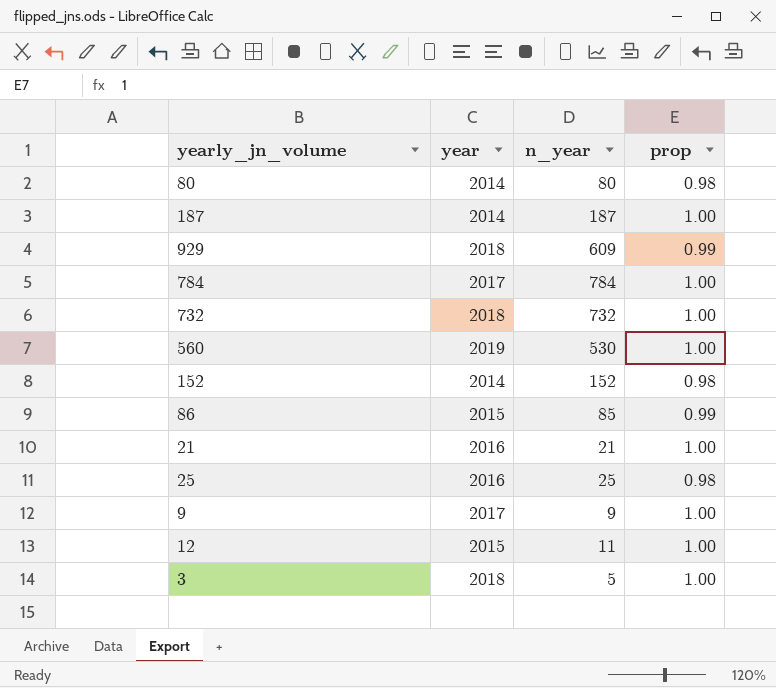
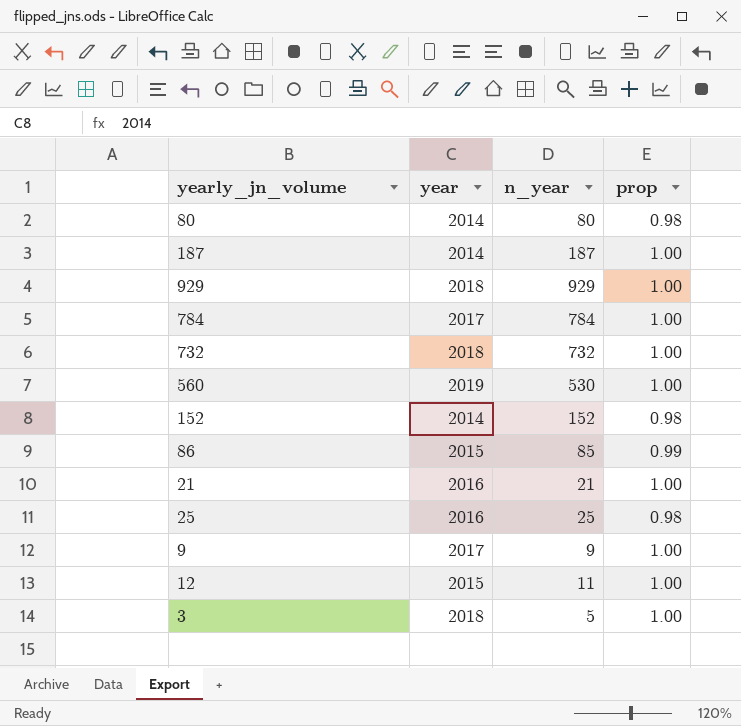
929 | n_year: 609 -> 929
929 | prop: 0.99 -> 1.00

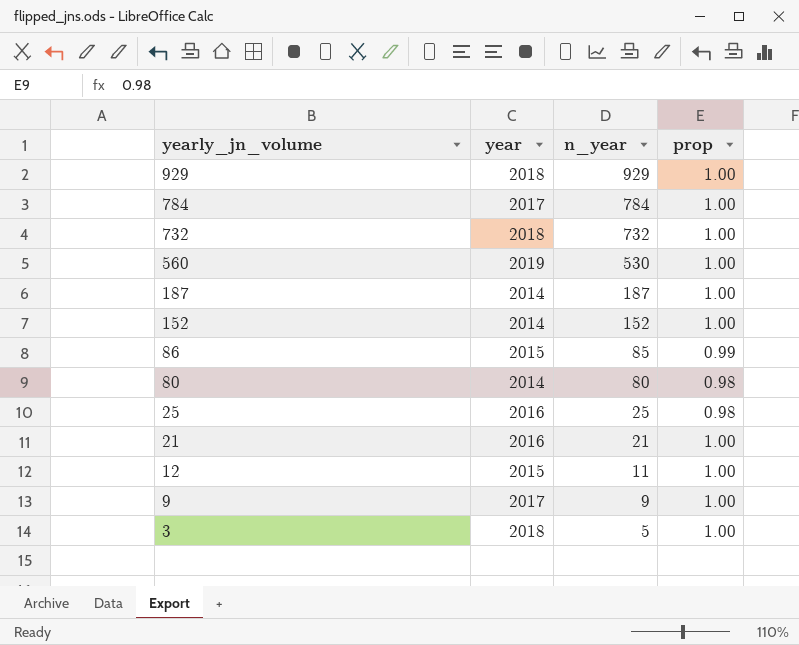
row order: none -> yearly_jn_volume descending
152 | prop: 0.98 -> 1.00

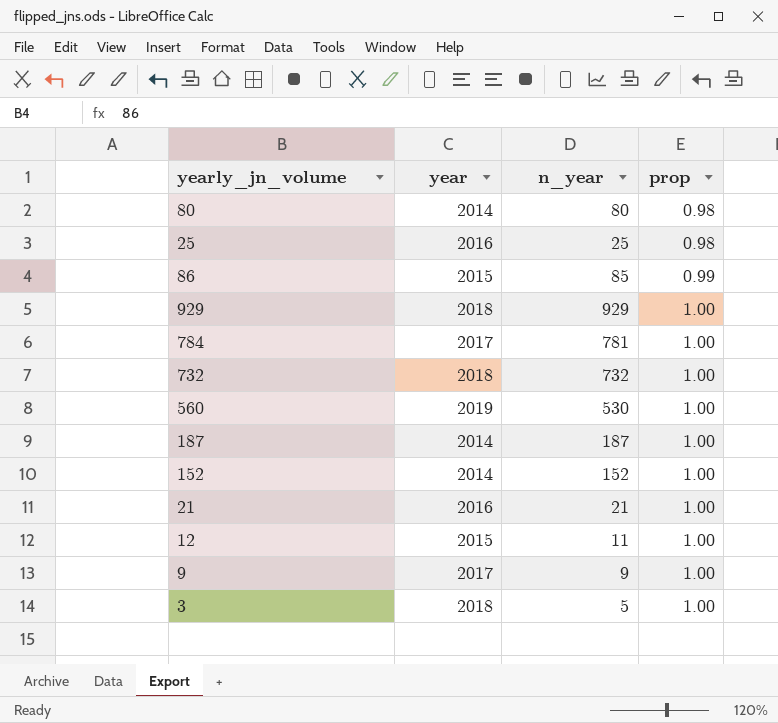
row order: yearly_jn_volume descending -> prop ascending
784 | n_year: 784 -> 781

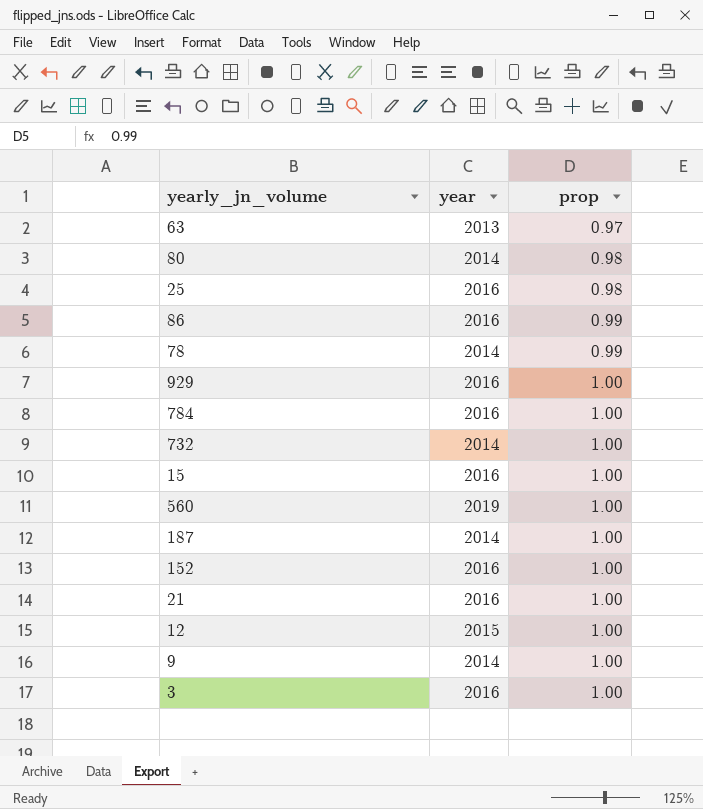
column n_year | position: 3 -> none
row 63: none -> 2013 | 0.97
86 | year: 2015 -> 2016
row 78: none -> 2014 | 0.99
929 | year: 2018 -> 2016
784 | year: 2017 -> 2016
732 | year: 2018 -> 2014
row 15: none -> 2016 | 1.00
152 | year: 2014 -> 2016
9 | year: 2017 -> 2014
3 | year: 2018 -> 2016

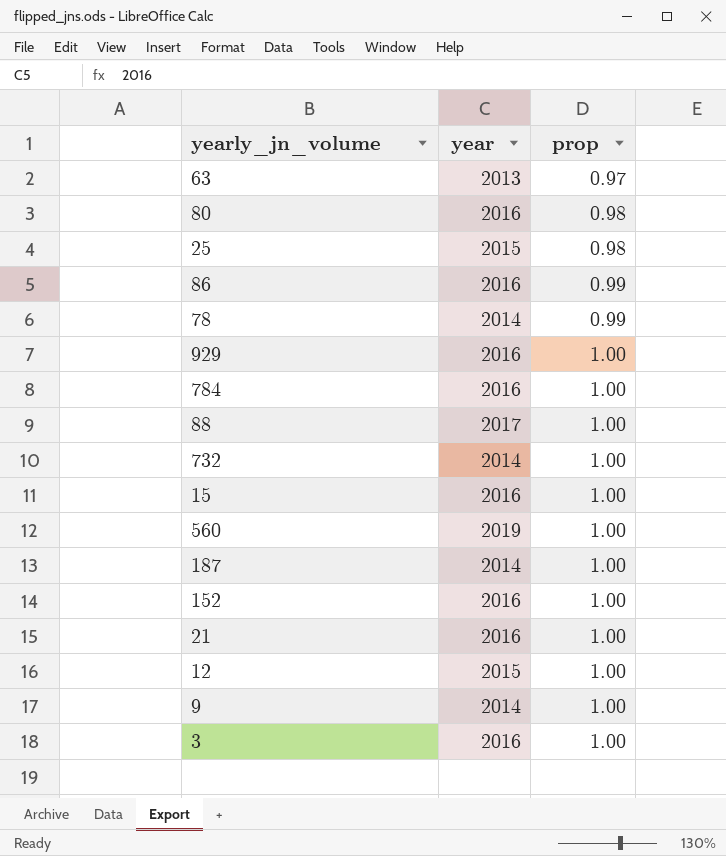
80 | year: 2014 -> 2016
25 | year: 2016 -> 2015
row 88: none -> 2017 | 1.00

